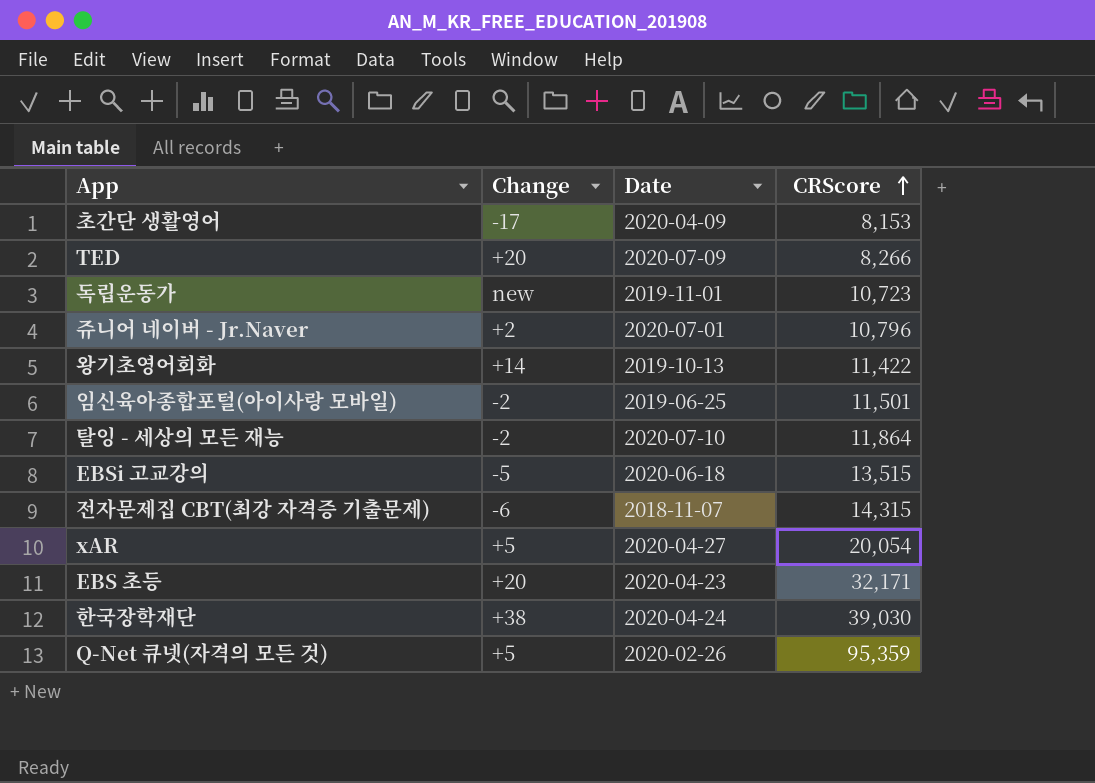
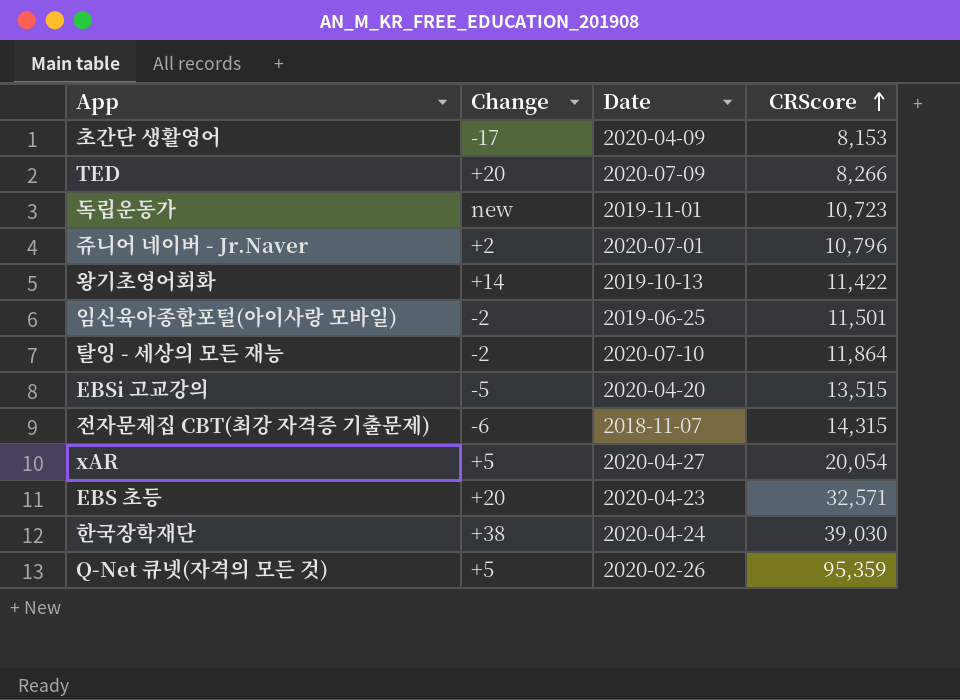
EBSi 고교강의 | Date: 2020-06-18 -> 2020-04-20
EBS 초등 | CRScore: 32,171 -> 32,571

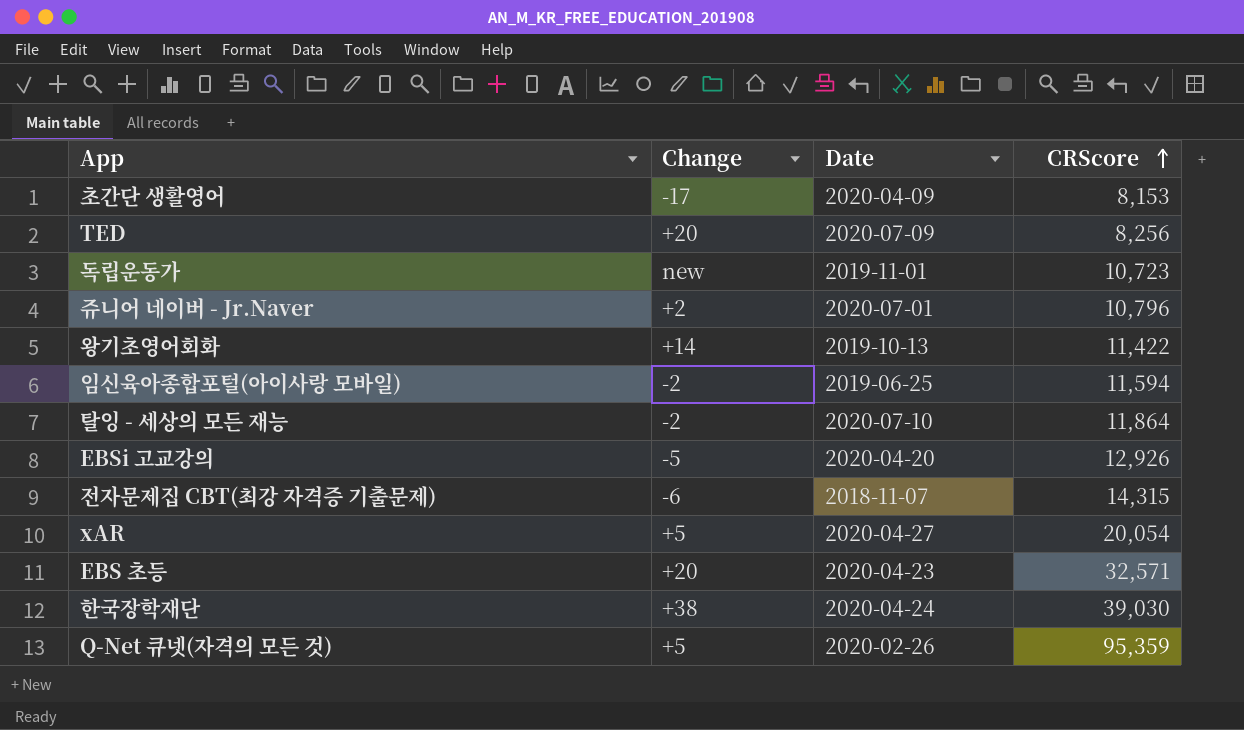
TED | CRScore: 8,266 -> 8,256
임신육아종합포털(아이사랑 모바일) | CRScore: 11,501 -> 11,594
EBSi 고교강의 | CRScore: 13,515 -> 12,926

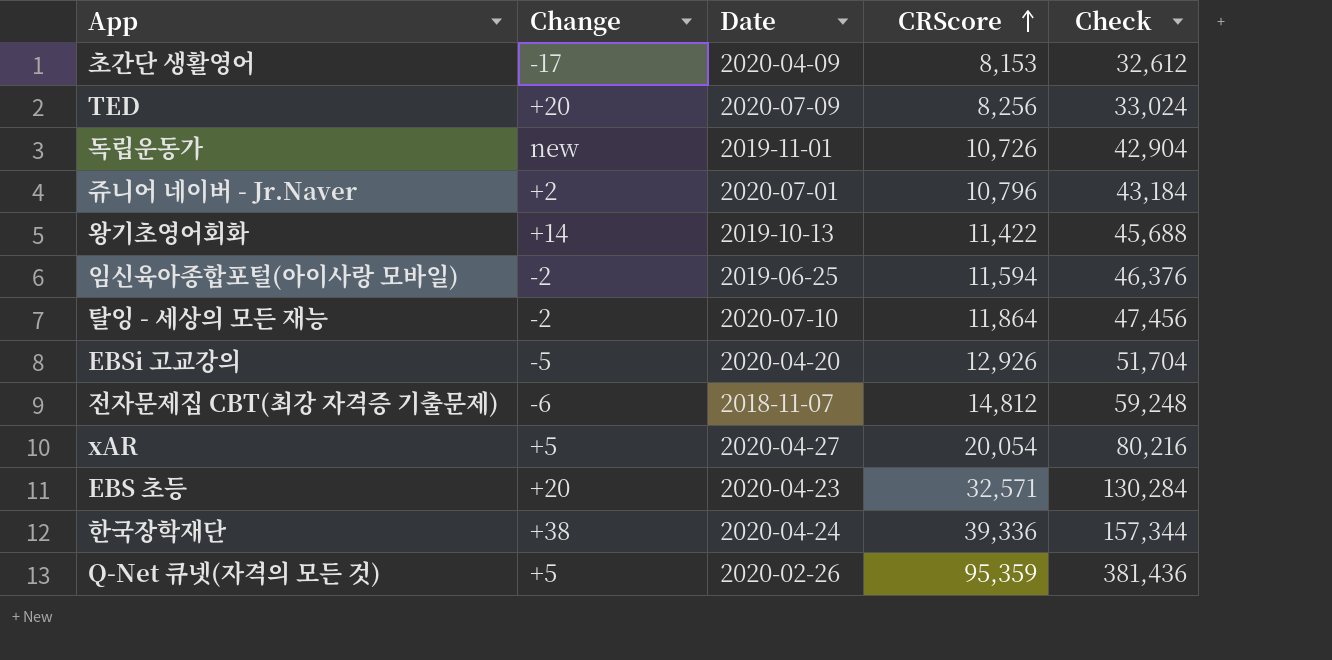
column Check | formula: none -> [CRScore] * 4
독립운동가 | CRScore: 10,723 -> 10,726
전자문제집 CBT(최강 자격증 기출문제) | CRScore: 14,315 -> 14,812
한국장학재단 | CRScore: 39,030 -> 39,336

